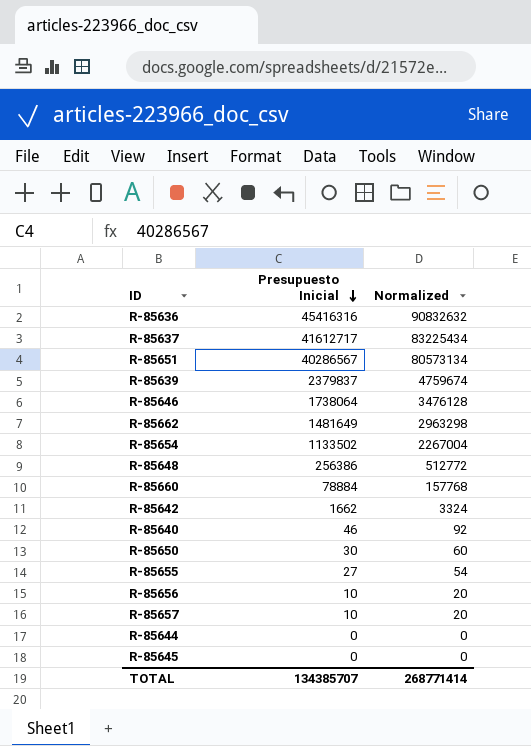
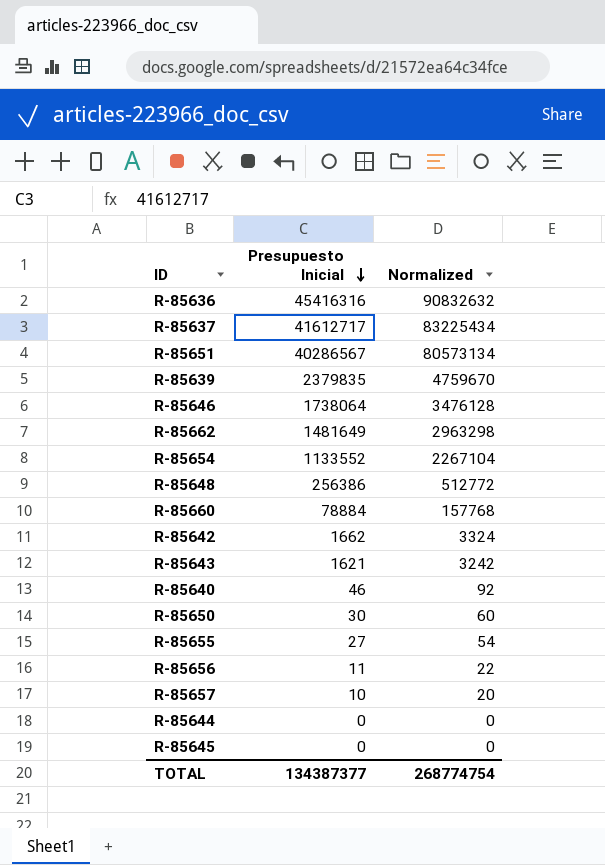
R-85639 | Presupuesto Inicial: 2379837 -> 2379835
R-85639 | Normalized: 4759674 -> 4759670
R-85654 | Presupuesto Inicial: 1133502 -> 1133552
R-85654 | Normalized: 2267004 -> 2267104
row R-85643: none -> 1621 | 3242
R-85656 | Presupuesto Inicial: 10 -> 11
R-85656 | Normalized: 20 -> 22
TOTAL | Presupuesto Inicial: 134385707 -> 134387377
TOTAL | Normalized: 268771414 -> 268774754

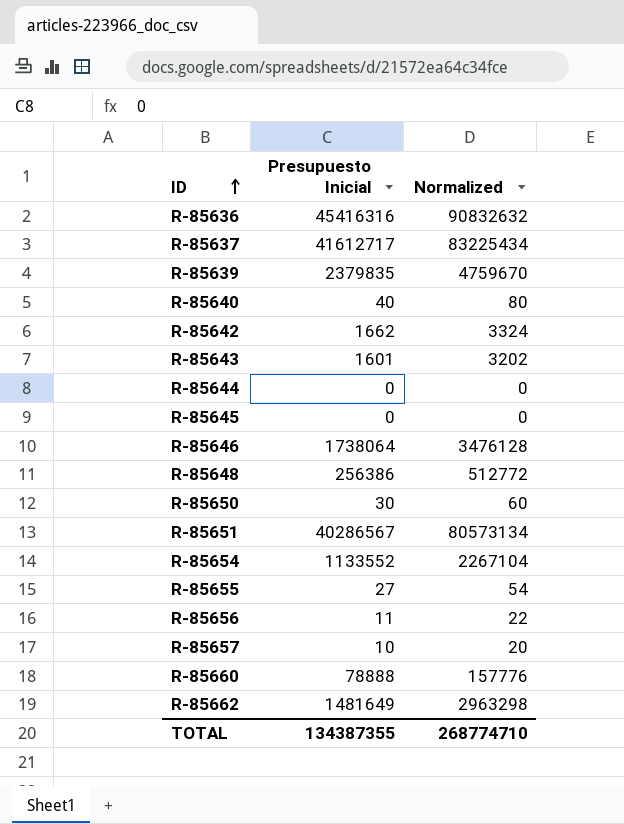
row order: Presupuesto Inicial descending -> ID ascending
R-85640 | Presupuesto Inicial: 46 -> 40
R-85640 | Normalized: 92 -> 80
R-85643 | Presupuesto Inicial: 1621 -> 1601
R-85643 | Normalized: 3242 -> 3202
R-85660 | Presupuesto Inicial: 78884 -> 78888
R-85660 | Normalized: 157768 -> 157776
TOTAL | Presupuesto Inicial: 134387377 -> 134387355
TOTAL | Normalized: 268774754 -> 268774710

